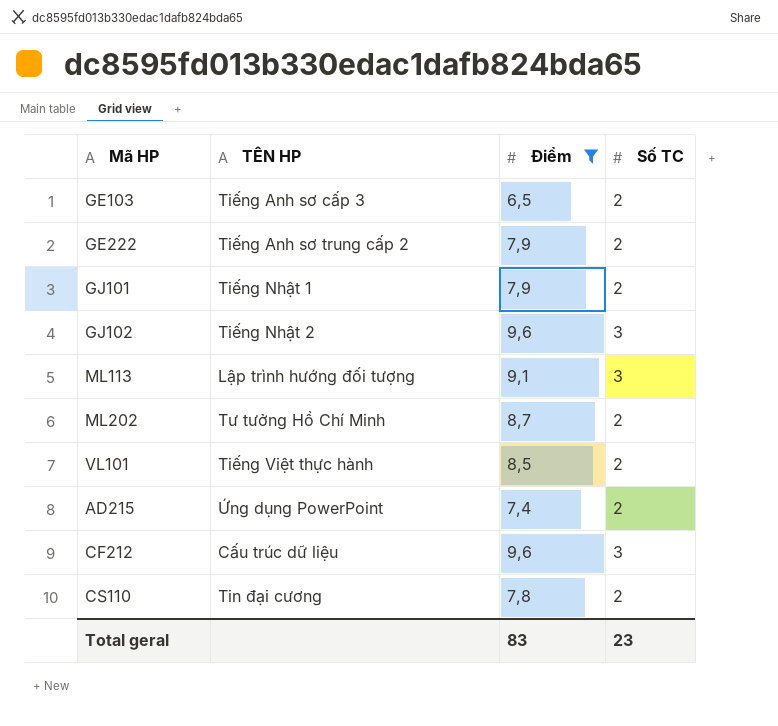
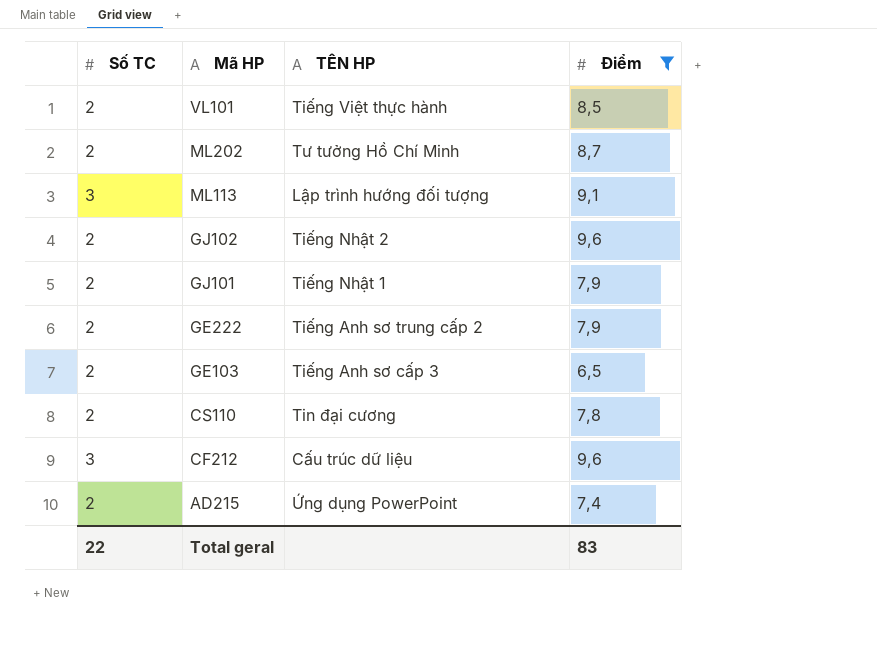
row order: none -> Mã HP descending
column Số TC | position: 4 -> 1
GJ102 | Số TC: 3 -> 2
Total geral | Số TC: 23 -> 22

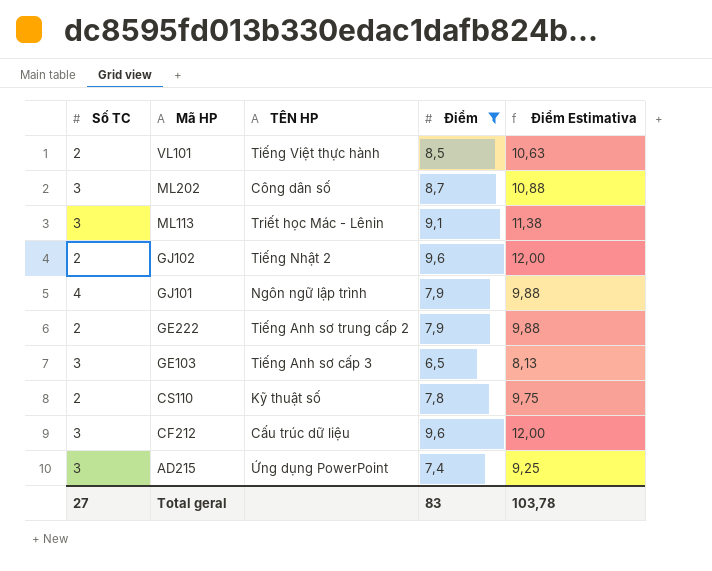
column Điểm Estimativa | formula: none -> [Điểm] * 1,25
ML202 | Số TC: 2 -> 3
ML202 | TÊN HP: Tư tưởng Hồ Chí Minh -> Công dân số
ML113 | TÊN HP: Lập trình hướng đối tượng -> Triết học Mác - Lênin
GJ101 | Số TC: 2 -> 4
GJ101 | TÊN HP: Tiếng Nhật 1 -> Ngôn ngữ lập trình
GE103 | Số TC: 2 -> 3
CS110 | TÊN HP: Tin đại cương -> Kỹ thuật số
AD215 | Số TC: 2 -> 3
Total geral | Số TC: 22 -> 27

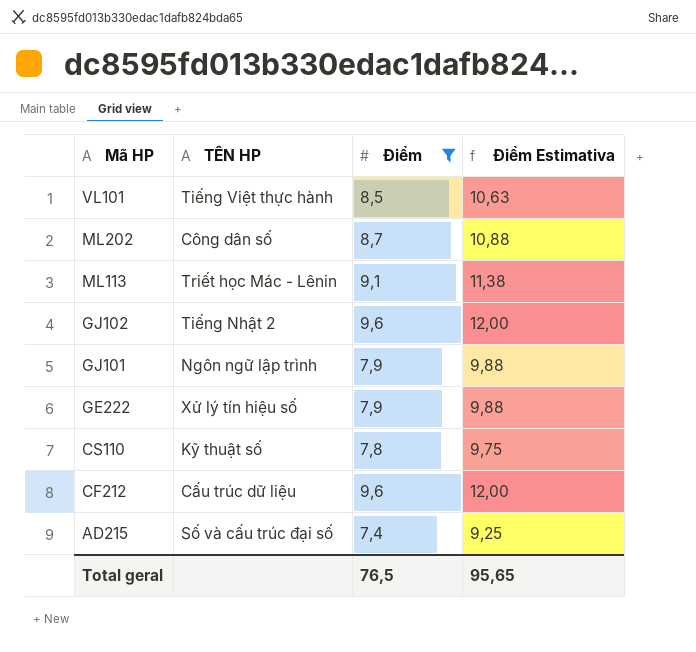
column Số TC | position: 1 -> none
row GE103: 3 | Tiếng Anh sơ cấp 3 | 6,5 | 8,13 -> none
GE222 | TÊN HP: Tiếng Anh sơ trung cấp 2 -> Xử lý tín hiệu số
AD215 | TÊN HP: Ứng dụng PowerPoint -> Số và cấu trúc đại số
Total geral | Điểm: 83 -> 76,5
Total geral | Điểm Estimativa: 103,78 -> 95,65

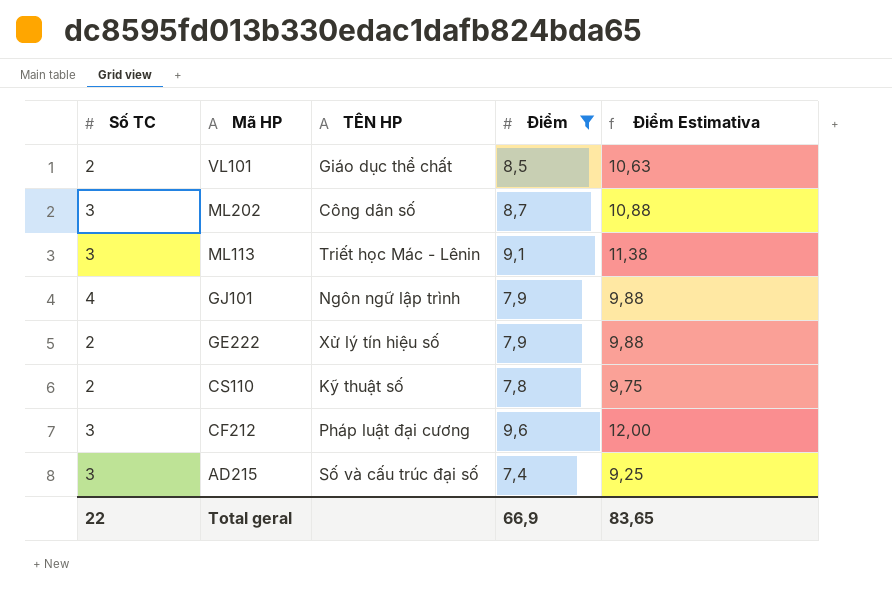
column Số TC | position: none -> 1
row GJ102: Tiếng Nhật 2 | 9,6 | 12,00 -> none
VL101 | TÊN HP: Tiếng Việt thực hành -> Giáo dục thể chất
CF212 | TÊN HP: Cấu trúc dữ liệu -> Pháp luật đại cương
Total geral | Điểm: 76,5 -> 66,9
Total geral | Điểm Estimativa: 95,65 -> 83,65

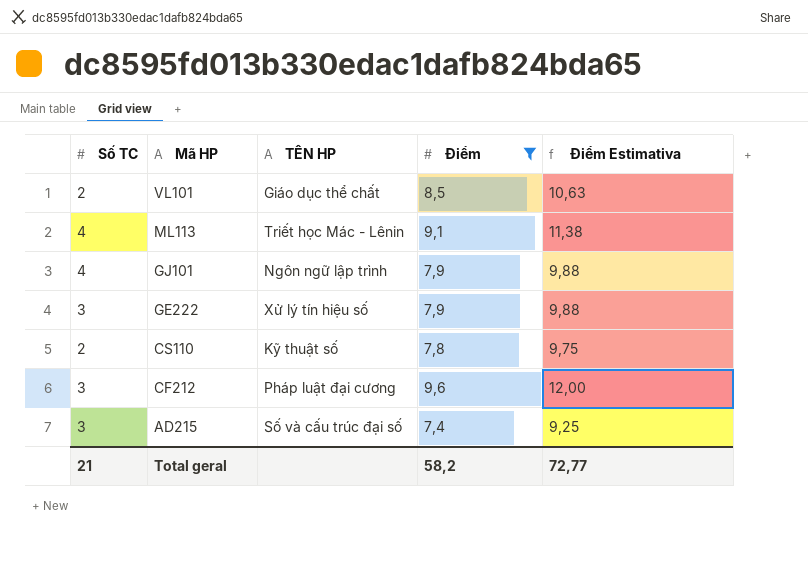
row ML202: 3 | Công dân số | 8,7 | 10,88 -> none
ML113 | Số TC: 3 -> 4
GE222 | Số TC: 2 -> 3
Total geral | Số TC: 22 -> 21
Total geral | Điểm: 66,9 -> 58,2
Total geral | Điểm Estimativa: 83,65 -> 72,77

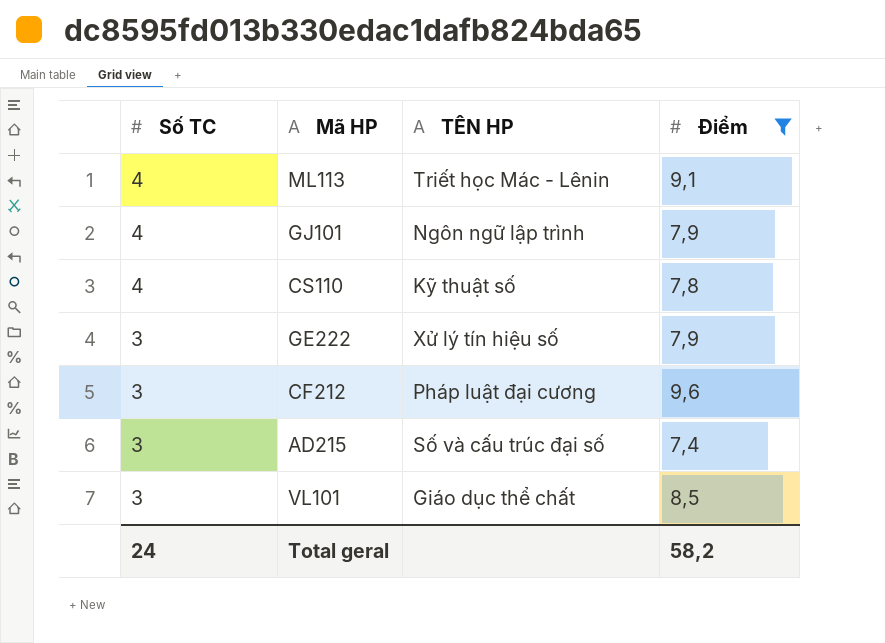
row order: Mã HP descending -> Số TC descending
column Điểm Estimativa | formula: [Điểm] * 1,25 -> none
CS110 | Số TC: 2 -> 4
VL101 | Số TC: 2 -> 3
Total geral | Số TC: 21 -> 24

